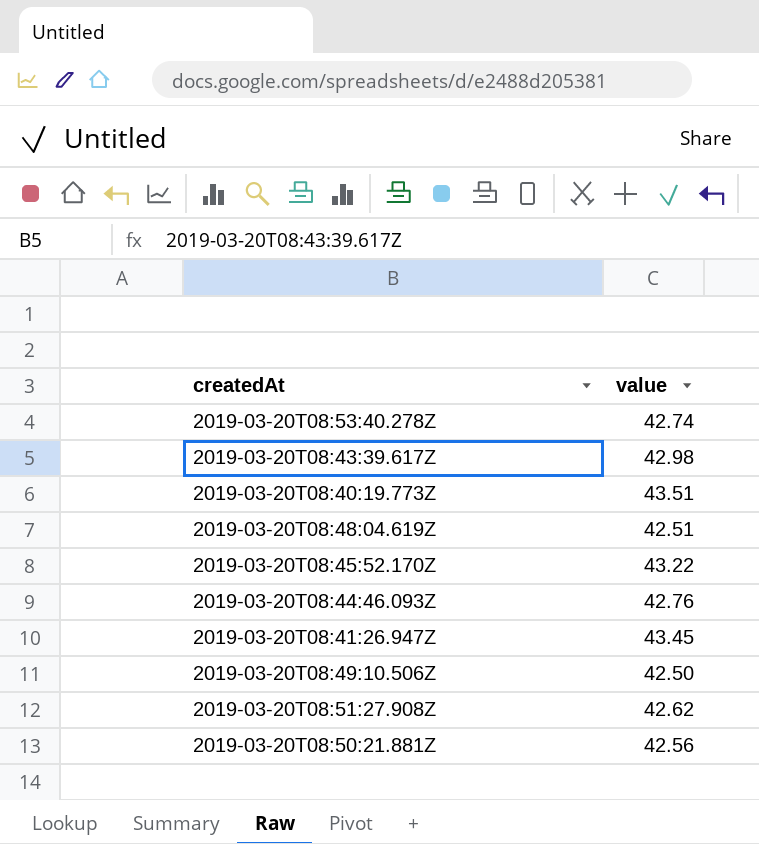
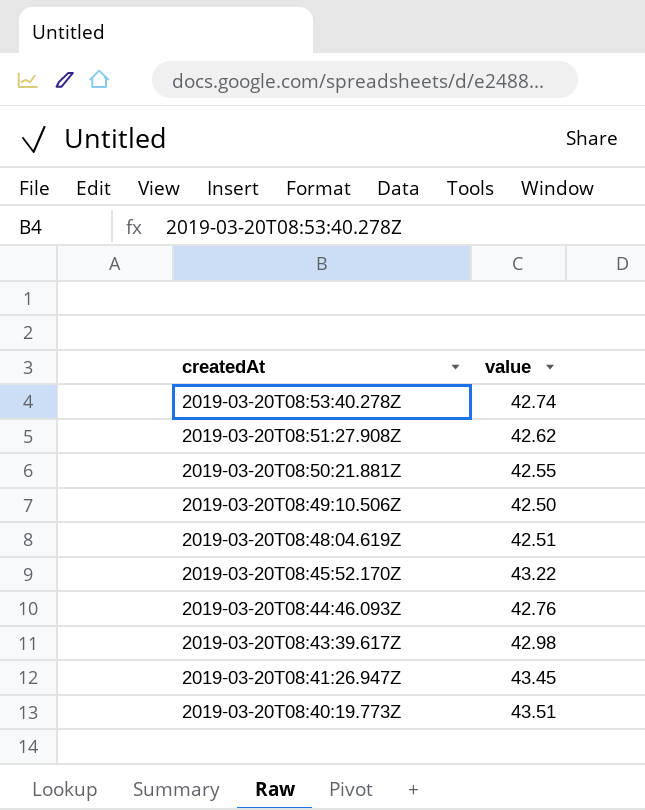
row order: none -> createdAt descending
2019-03-20T08:50:21.881Z | value: 42.56 -> 42.55

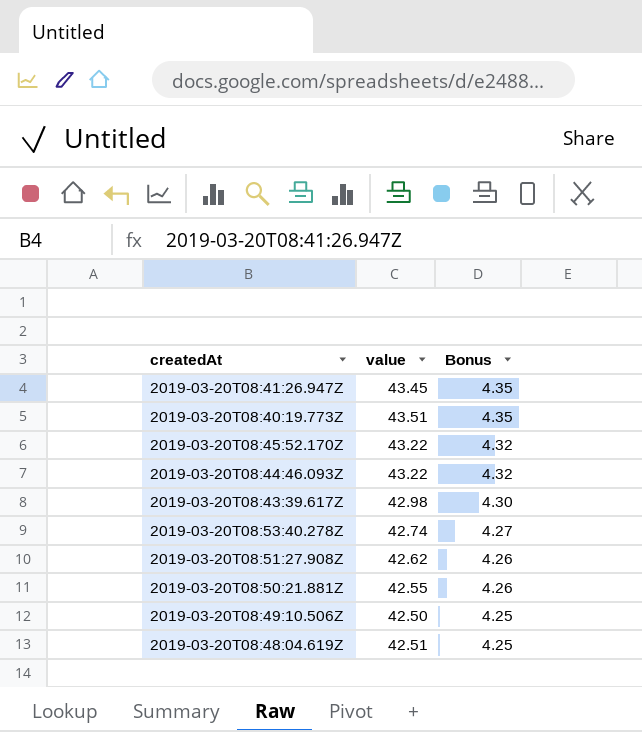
row order: createdAt descending -> Bonus descending
column Bonus | formula: none -> [value] * 0.1
2019-03-20T08:44:46.093Z | value: 42.76 -> 43.22

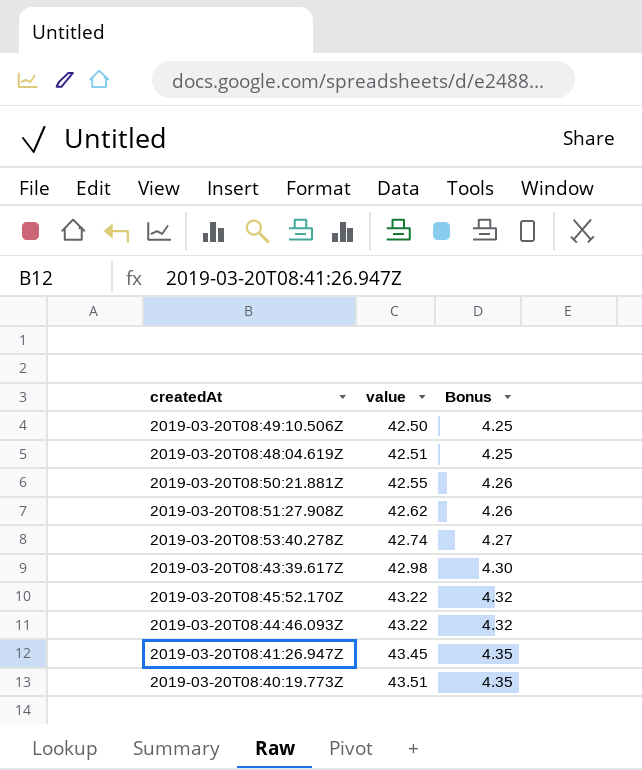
row order: Bonus descending -> value ascending

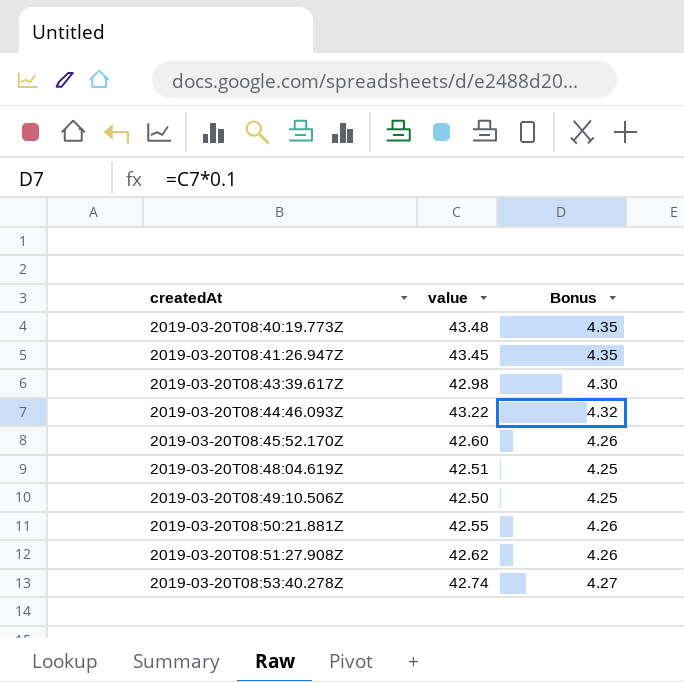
row order: value ascending -> createdAt ascending
2019-03-20T08:40:19.773Z | value: 43.51 -> 43.48
2019-03-20T08:45:52.170Z | value: 43.22 -> 42.60
2019-03-20T08:45:52.170Z | Bonus: 4.32 -> 4.26

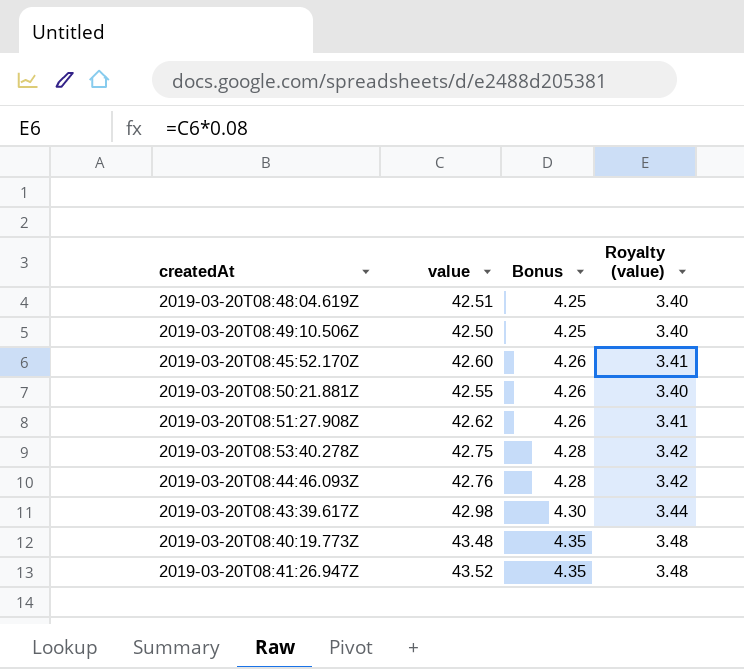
row order: createdAt ascending -> Bonus ascending
column Royalty (value) | formula: none -> [value] * 0.08
2019-03-20T08:53:40.278Z | value: 42.74 -> 42.75
2019-03-20T08:53:40.278Z | Bonus: 4.27 -> 4.28
2019-03-20T08:44:46.093Z | value: 43.22 -> 42.76
2019-03-20T08:44:46.093Z | Bonus: 4.32 -> 4.28
2019-03-20T08:41:26.947Z | value: 43.45 -> 43.52

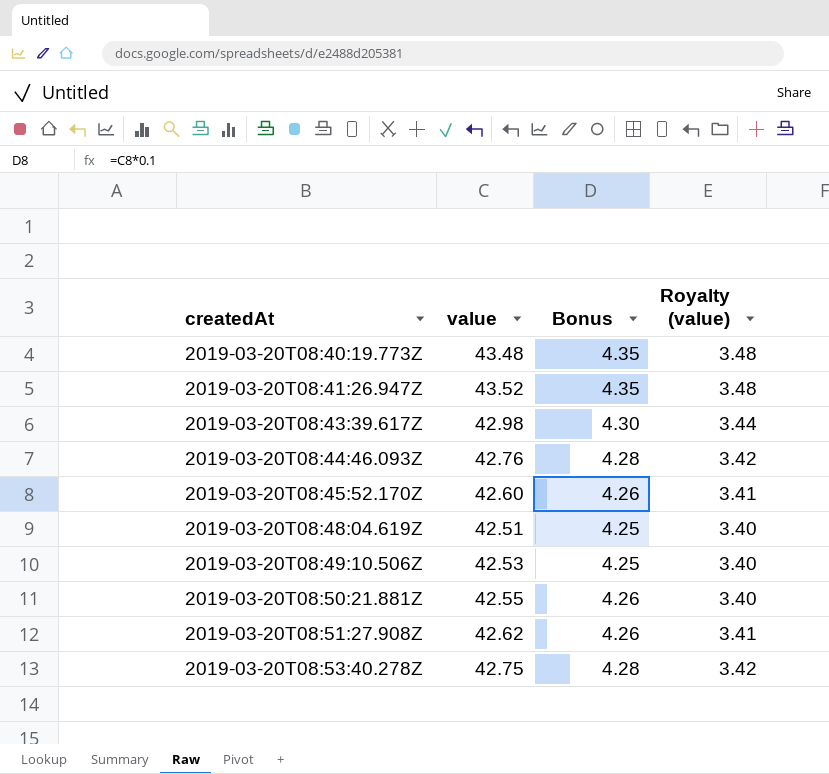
row order: Bonus ascending -> createdAt ascending
2019-03-20T08:49:10.506Z | value: 42.50 -> 42.53

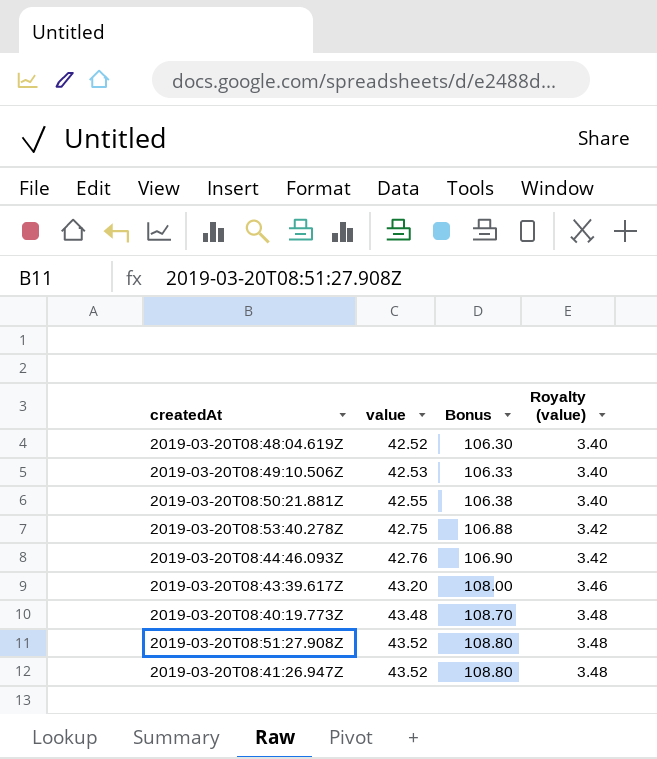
row order: createdAt ascending -> value ascending
column Bonus | formula: [value] * 0.1 -> [value] * 2.5
row 2019-03-20T08:45:52.170Z: 42.60 | 4.26 | 3.41 -> none
2019-03-20T08:48:04.619Z | value: 42.51 -> 42.52
2019-03-20T08:43:39.617Z | value: 42.98 -> 43.20
2019-03-20T08:43:39.617Z | Royalty (value): 3.44 -> 3.46
2019-03-20T08:51:27.908Z | value: 42.62 -> 43.52
2019-03-20T08:51:27.908Z | Royalty (value): 3.41 -> 3.48

